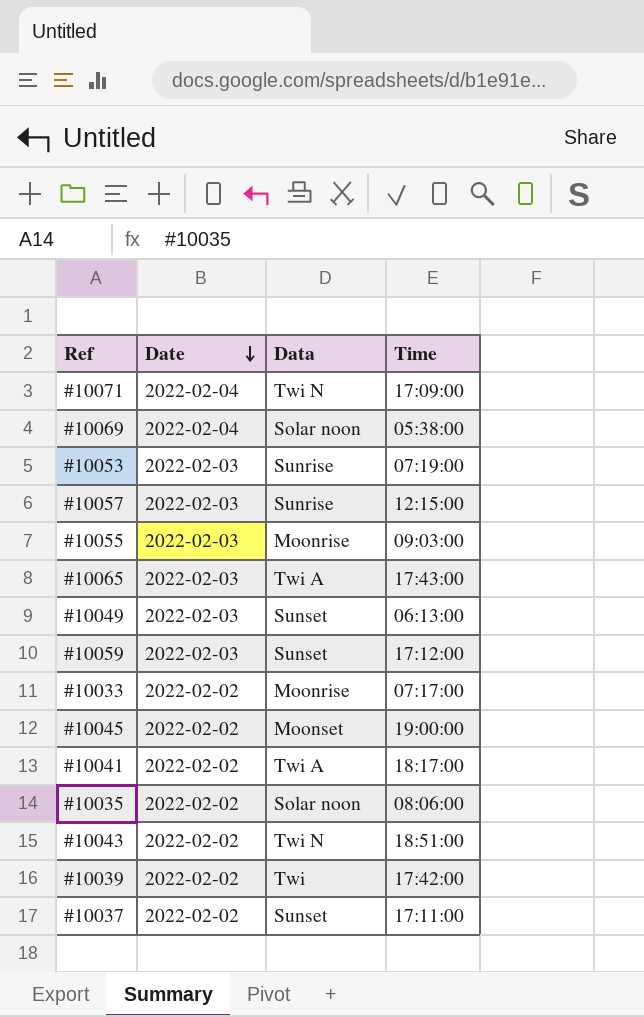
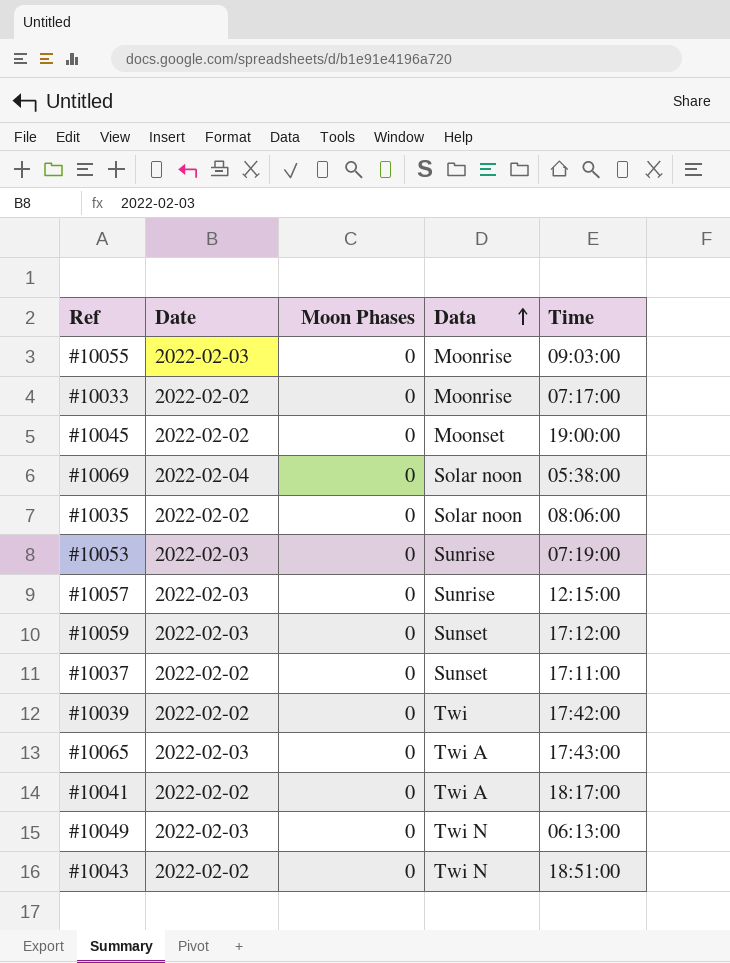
row order: Date descending -> Data ascending
column Moon Phases | position: none -> 3
row #10071: 2022-02-04 | Twi N | 17:09:00 -> none
#10049 | Data: Sunset -> Twi N

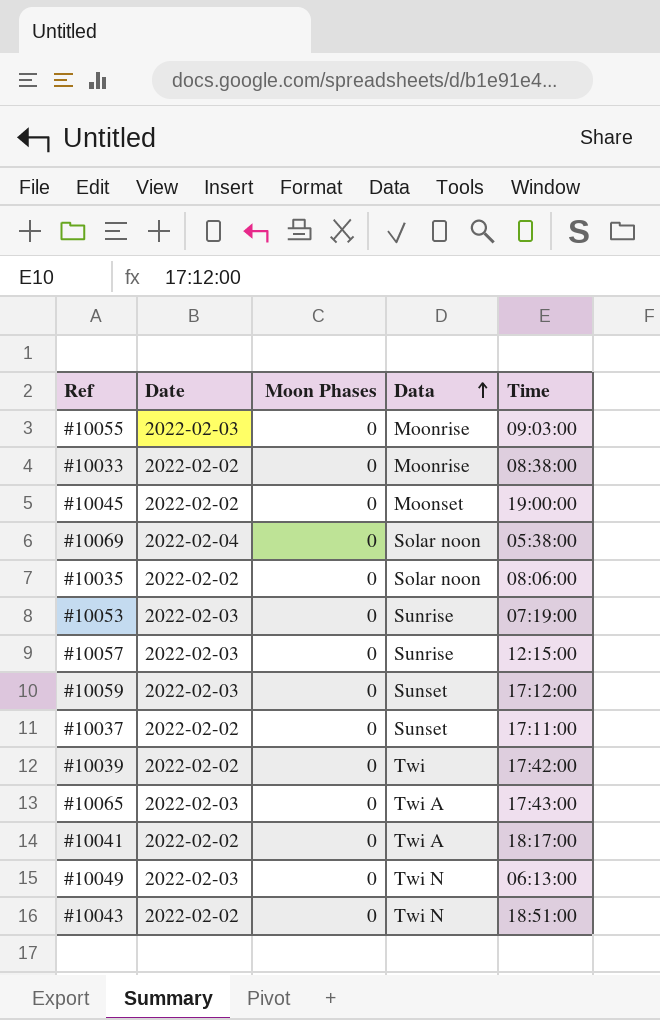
#10033 | Time: 07:17:00 -> 08:38:00

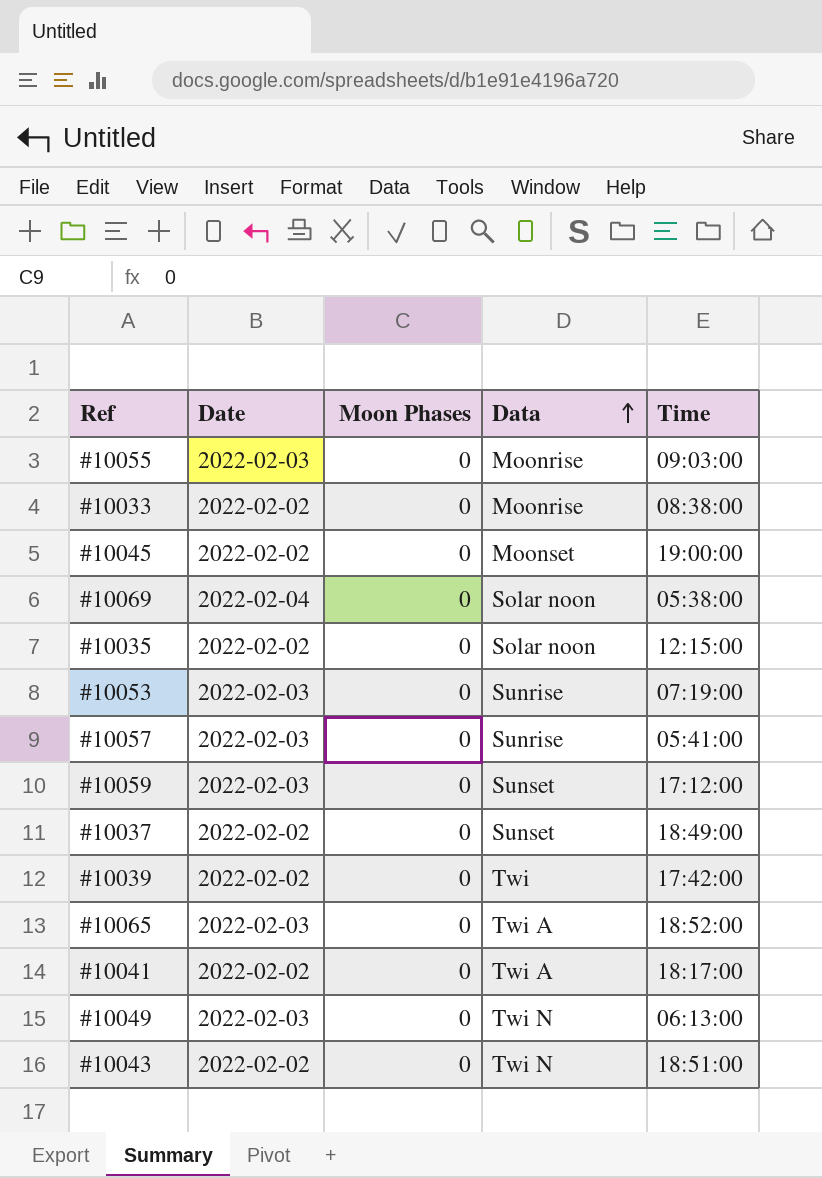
#10035 | Time: 08:06:00 -> 12:15:00
#10057 | Time: 12:15:00 -> 05:41:00
#10037 | Time: 17:11:00 -> 18:49:00
#10065 | Time: 17:43:00 -> 18:52:00

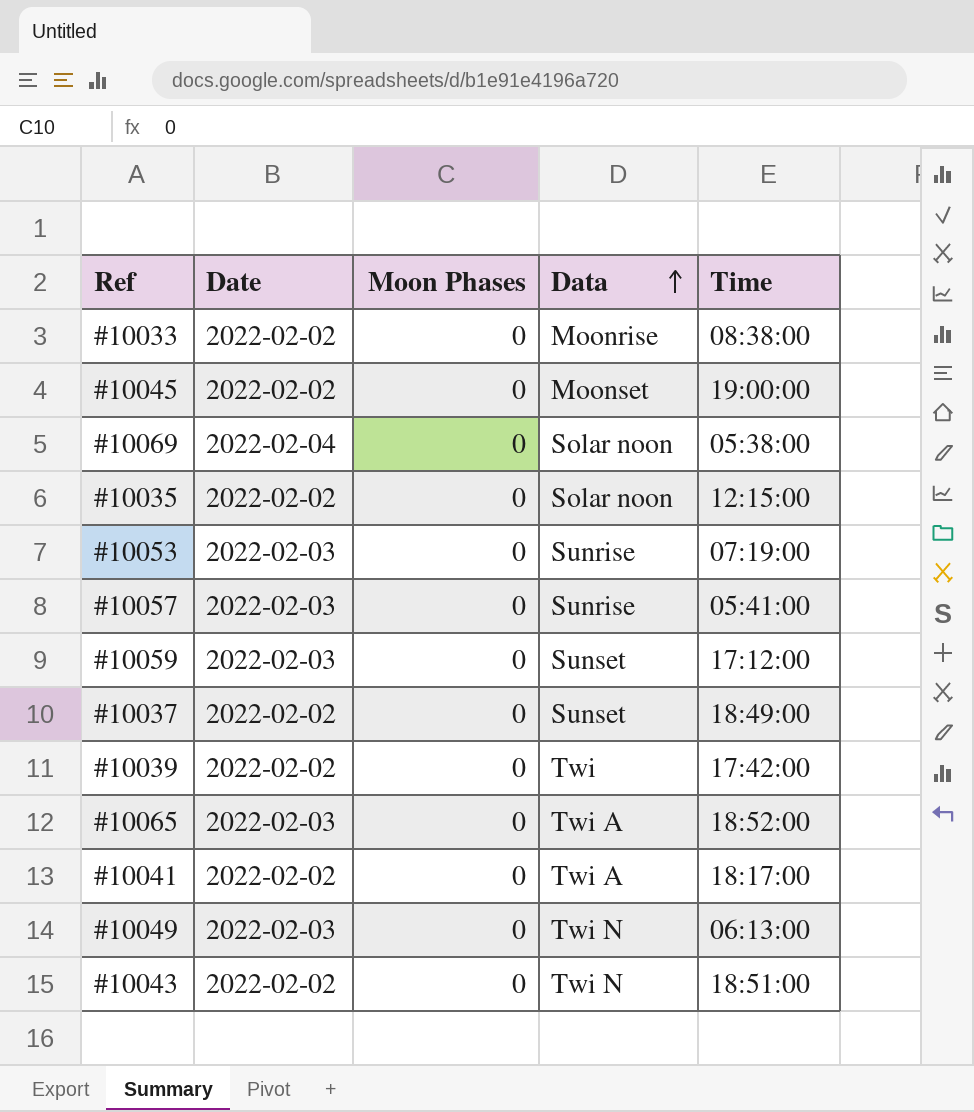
row #10055: 2022-02-03 | 0 | Moonrise | 09:03:00 -> none

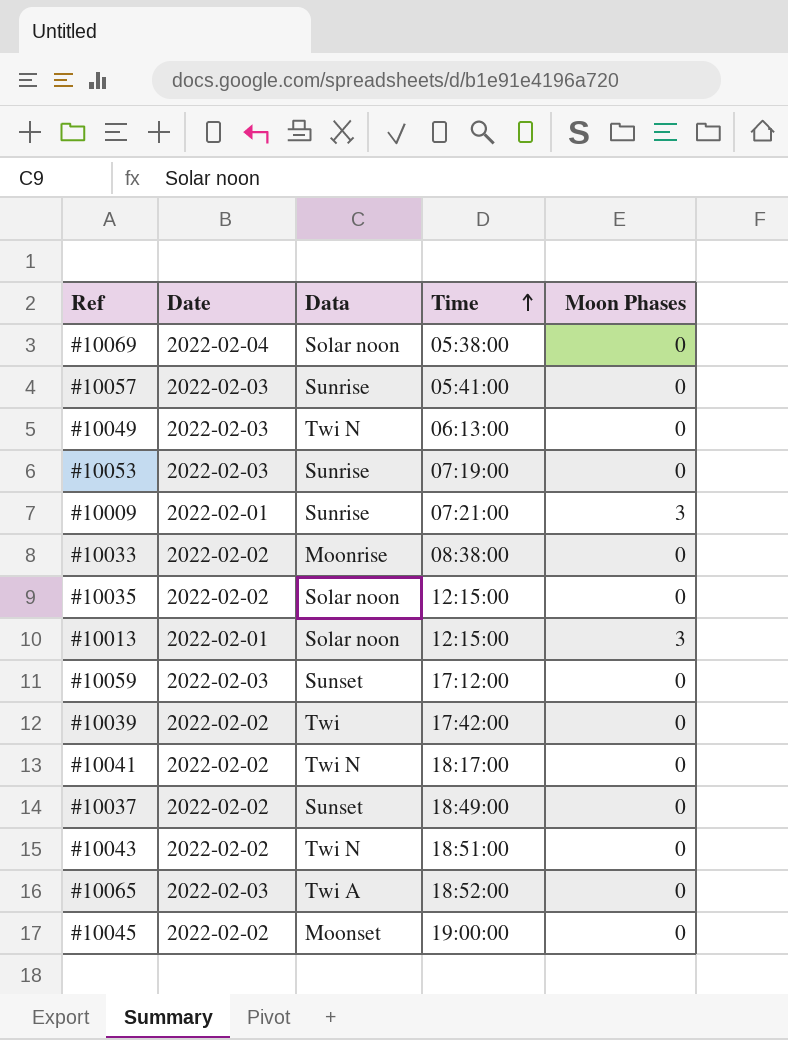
row order: Data ascending -> Time ascending
column Moon Phases | position: 3 -> 5
row #10009: none -> 2022-02-01 | Sunrise | 07:21:00 | 3
row #10013: none -> 2022-02-01 | Solar noon | 12:15:00 | 3
#10041 | Data: Twi A -> Twi N

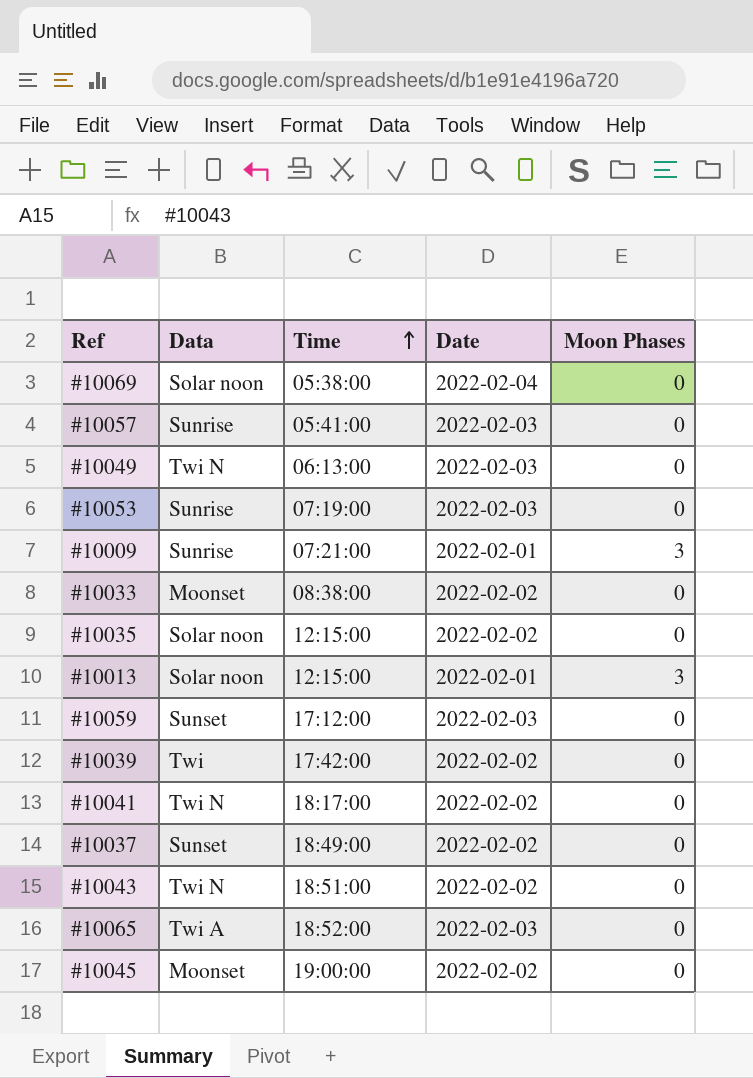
column Date | position: 2 -> 4
#10033 | Data: Moonrise -> Moonset

